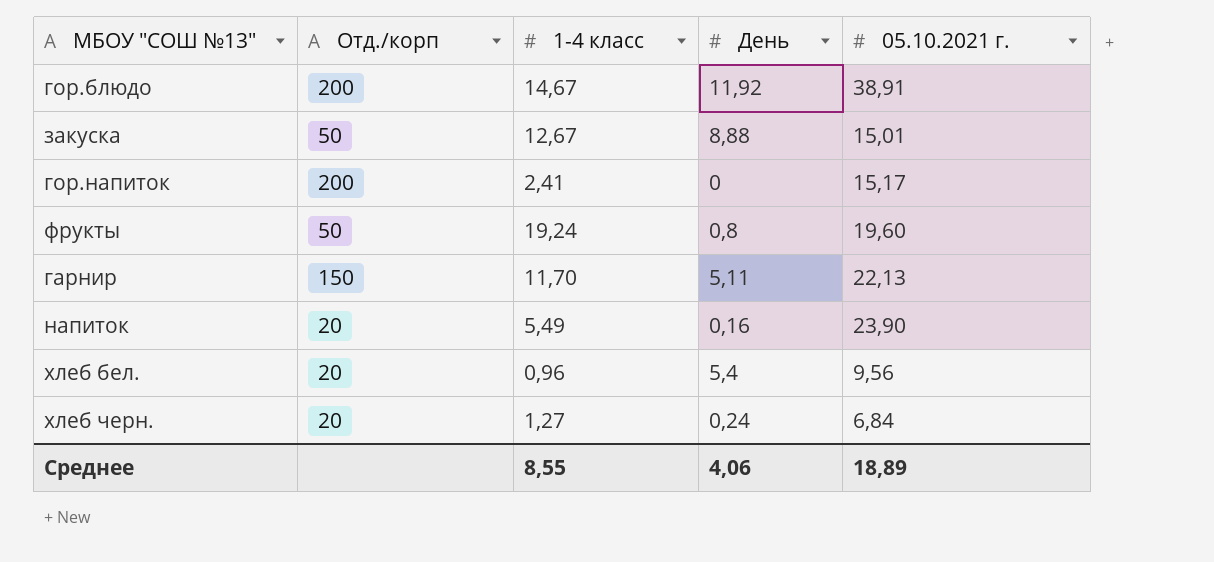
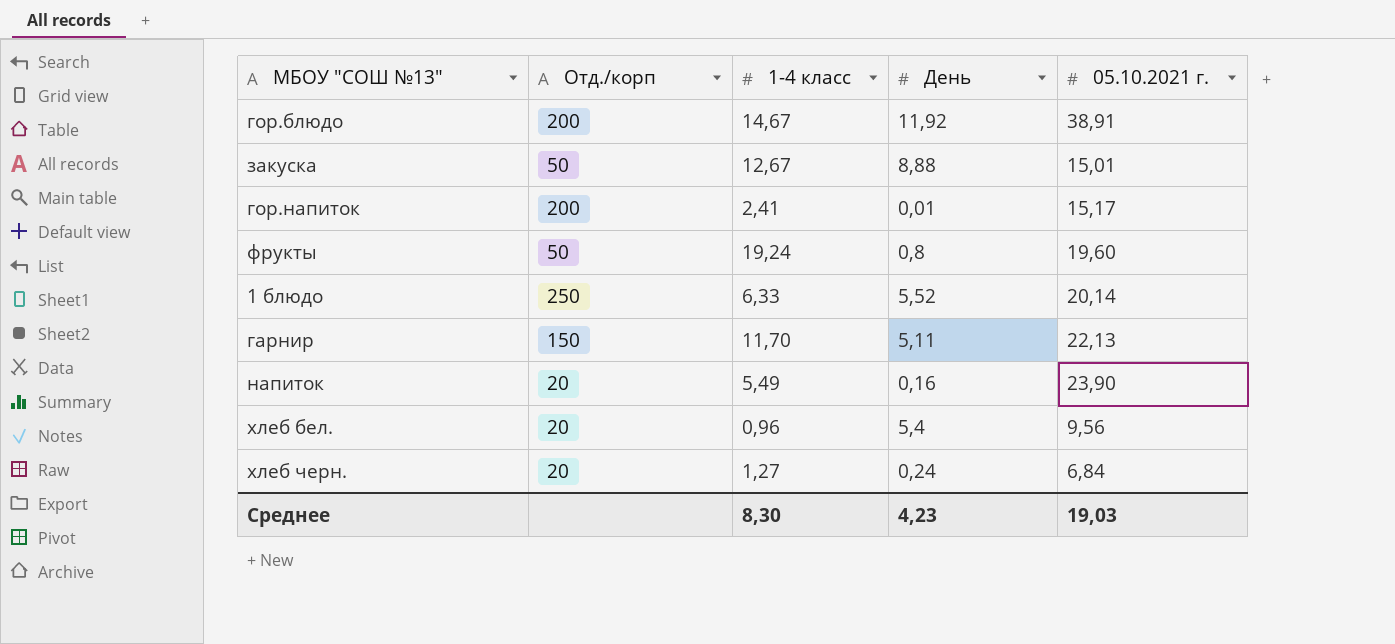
гор.напиток | День: 0 -> 0,01
row 1 блюдо: none -> 250 | 6,33 | 5,52 | 20,14
Среднее | 1-4 класс: 8,55 -> 8,30
Среднее | День: 4,06 -> 4,23
Среднее | 05.10.2021 г.: 18,89 -> 19,03

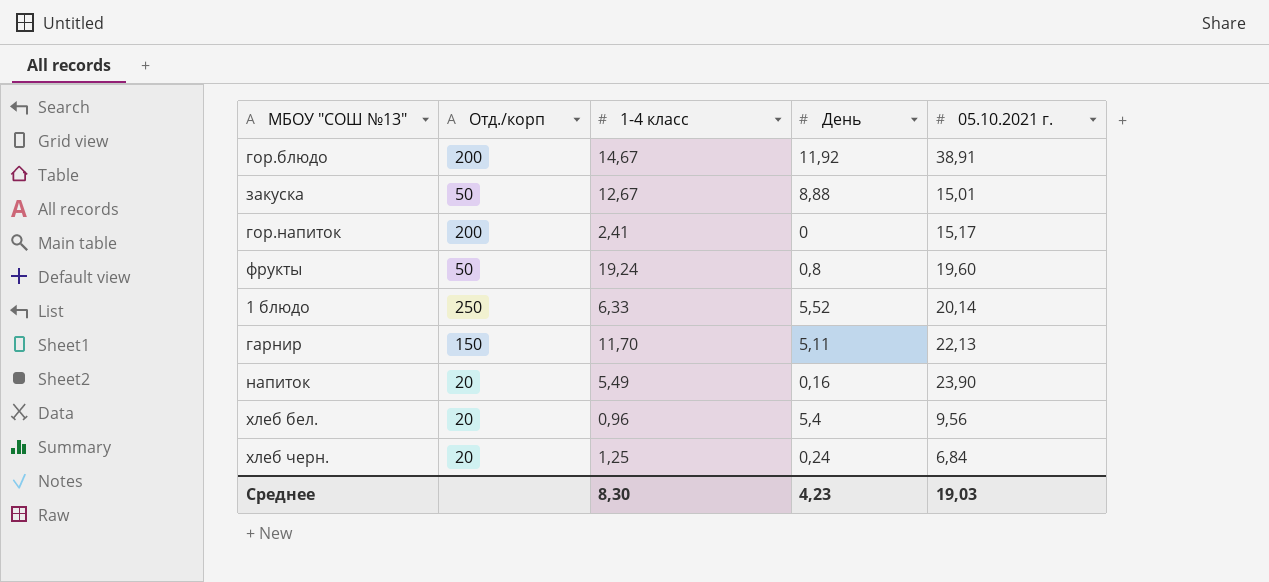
гор.напиток | День: 0,01 -> 0
хлеб черн. | 1-4 класс: 1,27 -> 1,25

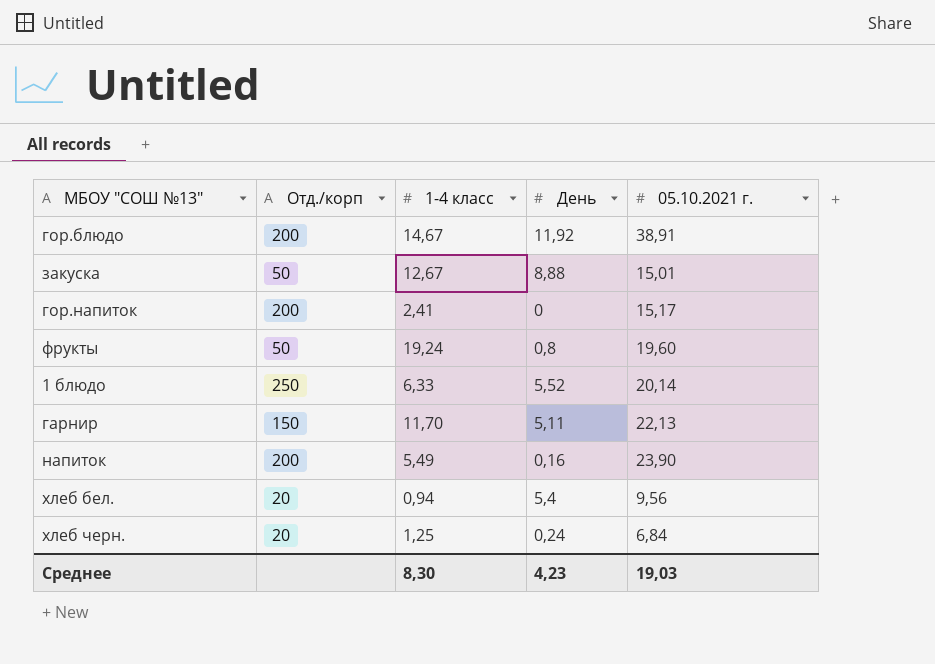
напиток | Отд./корп: 20 -> 200
хлеб бел. | 1-4 класс: 0,96 -> 0,94

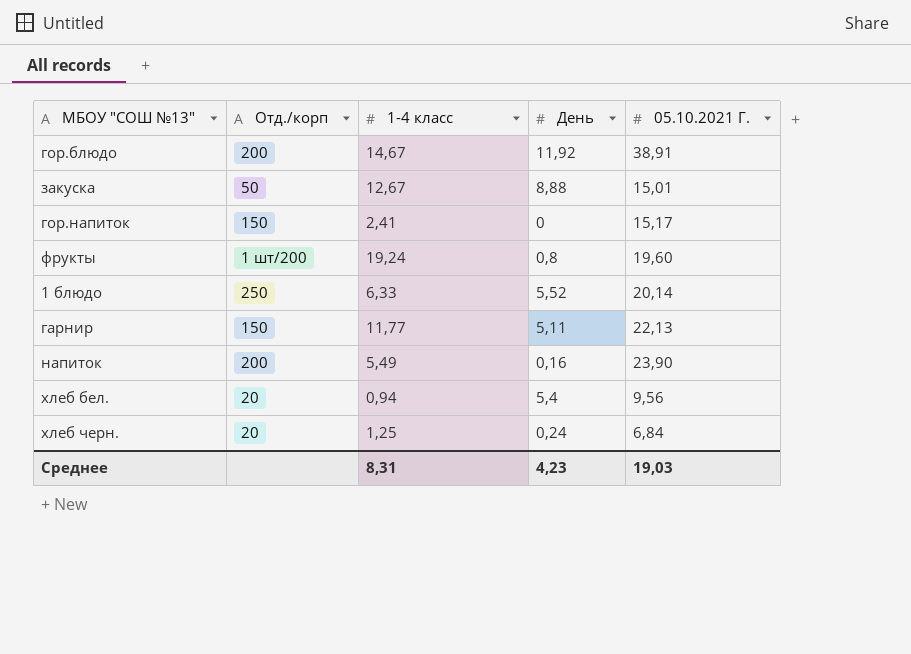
column name: 05.10.2021 г. -> 05.10.2021 Г.
гор.напиток | Отд./корп: 200 -> 150
фрукты | Отд./корп: 50 -> 1 шт/200
гарнир | 1-4 класс: 11,70 -> 11,77
Среднее | 1-4 класс: 8,30 -> 8,31

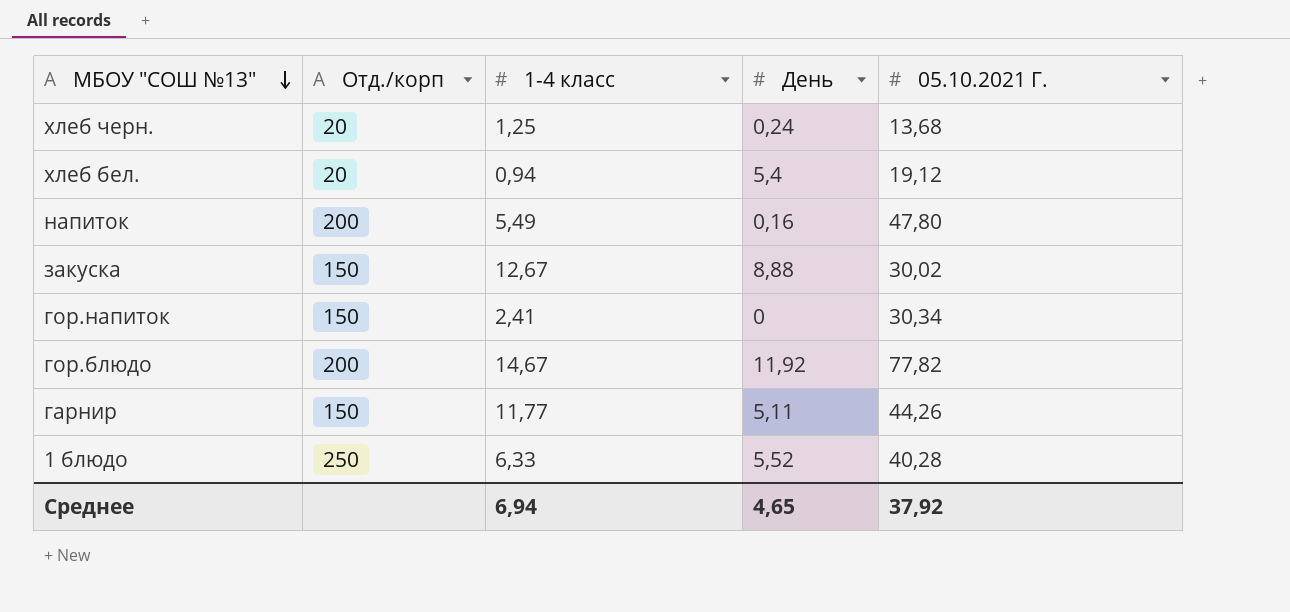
row order: none -> МБОУ "СОШ №13" descending
row фрукты: 1 шт/200 | 19,24 | 0,8 | 19,60 -> none
хлеб черн. | 05.10.2021 Г.: 6,84 -> 13,68
хлеб бел. | 05.10.2021 Г.: 9,56 -> 19,12
напиток | 05.10.2021 Г.: 23,90 -> 47,80
закуска | Отд./корп: 50 -> 150
закуска | 05.10.2021 Г.: 15,01 -> 30,02
гор.напиток | 05.10.2021 Г.: 15,17 -> 30,34
гор.блюдо | 05.10.2021 Г.: 38,91 -> 77,82
гарнир | 05.10.2021 Г.: 22,13 -> 44,26
1 блюдо | 05.10.2021 Г.: 20,14 -> 40,28
Среднее | 1-4 класс: 8,31 -> 6,94
Среднее | День: 4,23 -> 4,65
Среднее | 05.10.2021 Г.: 19,03 -> 37,92

